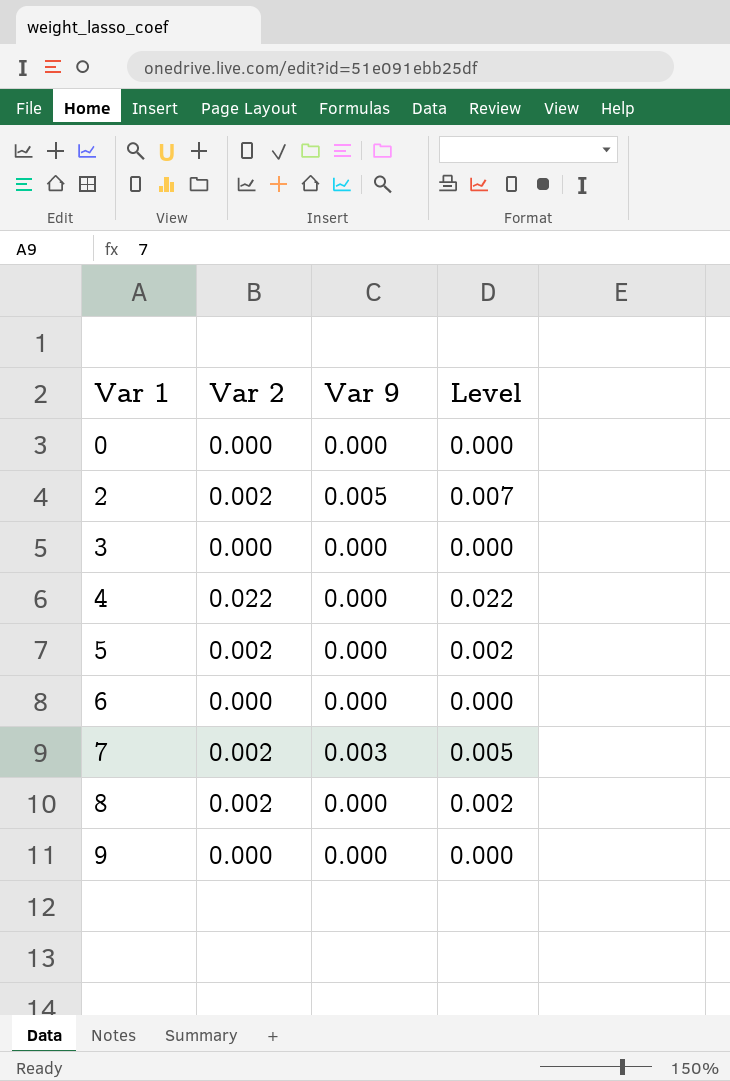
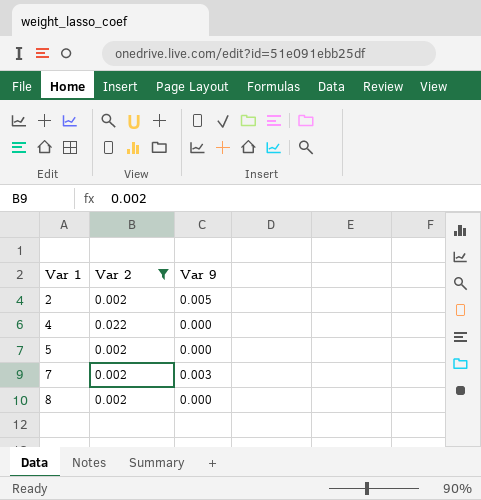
filter: none -> Var 2 != 0.000
column Level | formula: [Var 2] + [Var 9] -> none

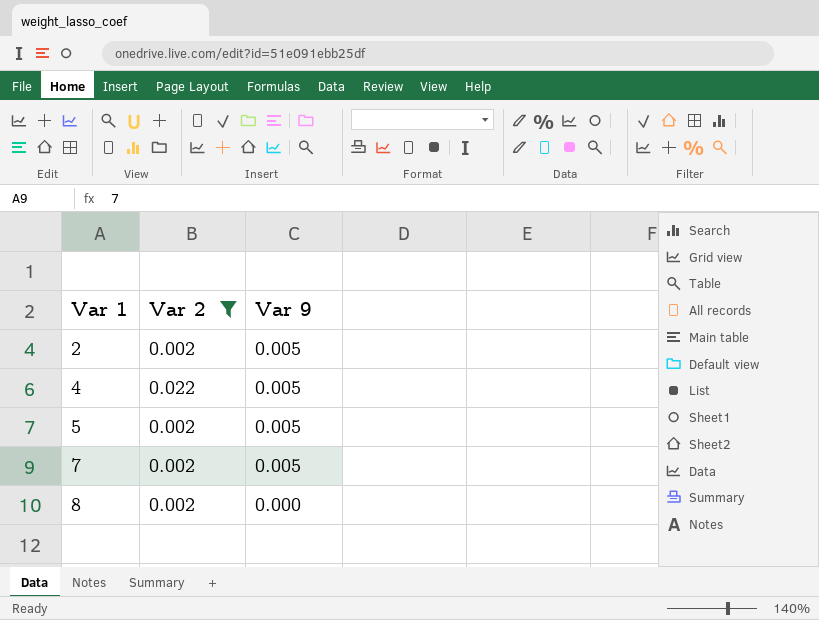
4 | Var 9: 0.000 -> 0.005
5 | Var 9: 0.000 -> 0.005
7 | Var 9: 0.003 -> 0.005

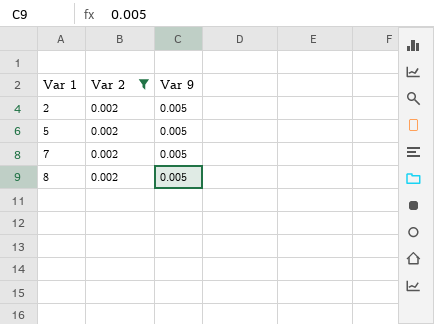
row 4: 0.022 | 0.005 -> none
8 | Var 9: 0.000 -> 0.005

